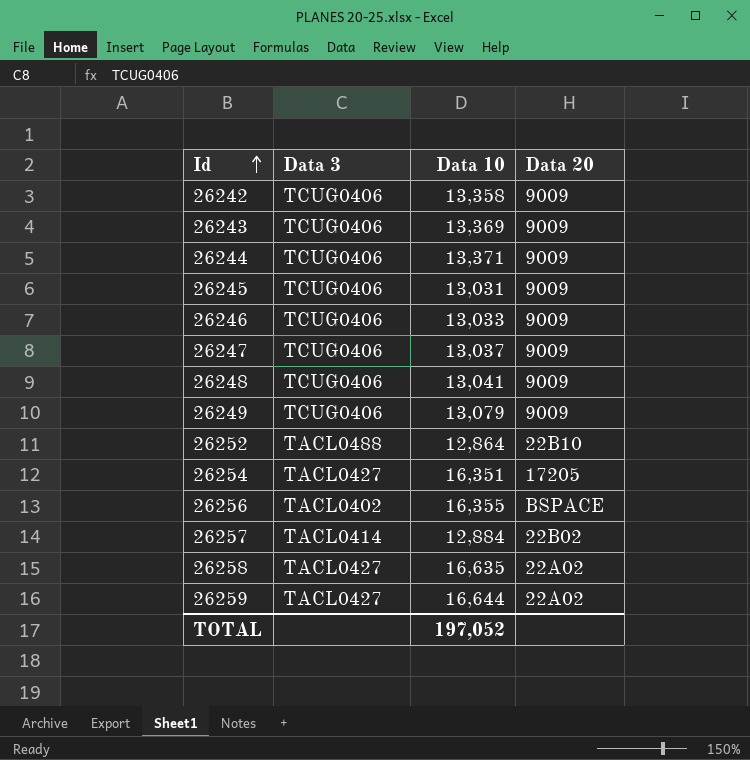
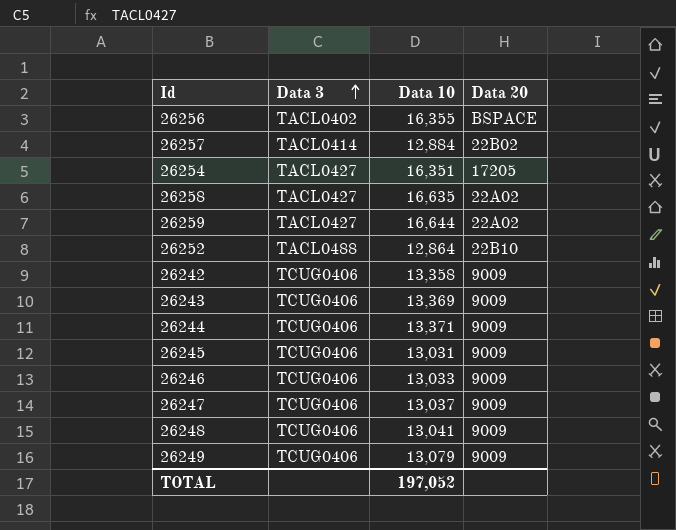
row order: Id ascending -> Data 3 ascending

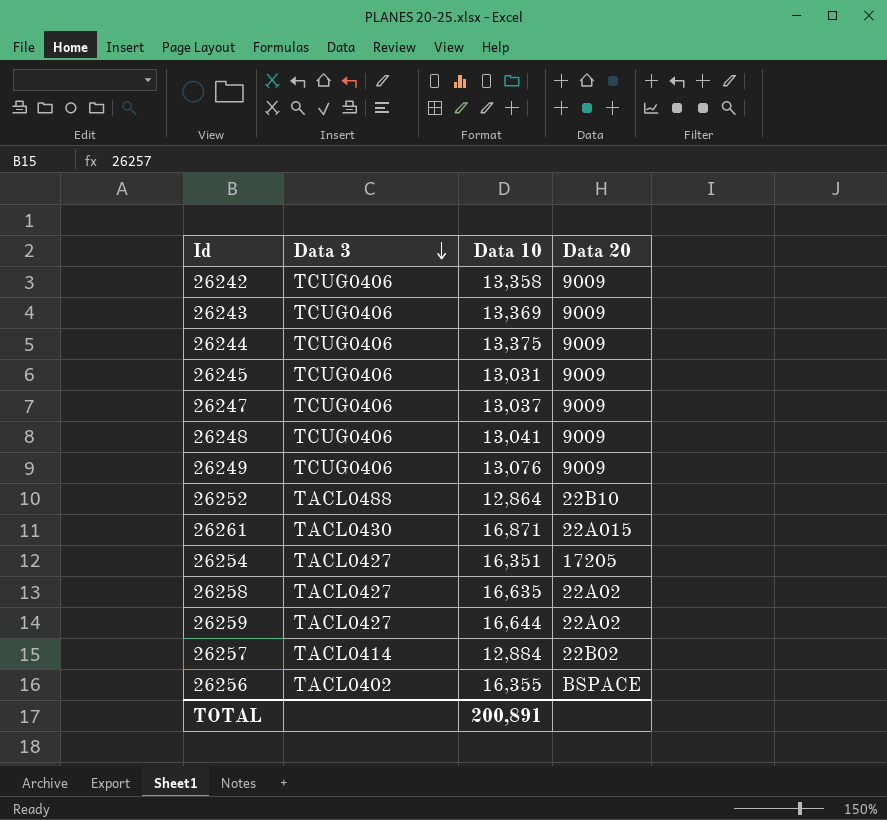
row order: Data 3 ascending -> Data 3 descending
row 26246: TCUG0406 | 13,033 | 9009 -> none
26244 | Data 10: 13,371 -> 13,375
26249 | Data 10: 13,079 -> 13,076
row 26261: none -> TACL0430 | 16,871 | 22A015
TOTAL | Data 10: 197,052 -> 200,891

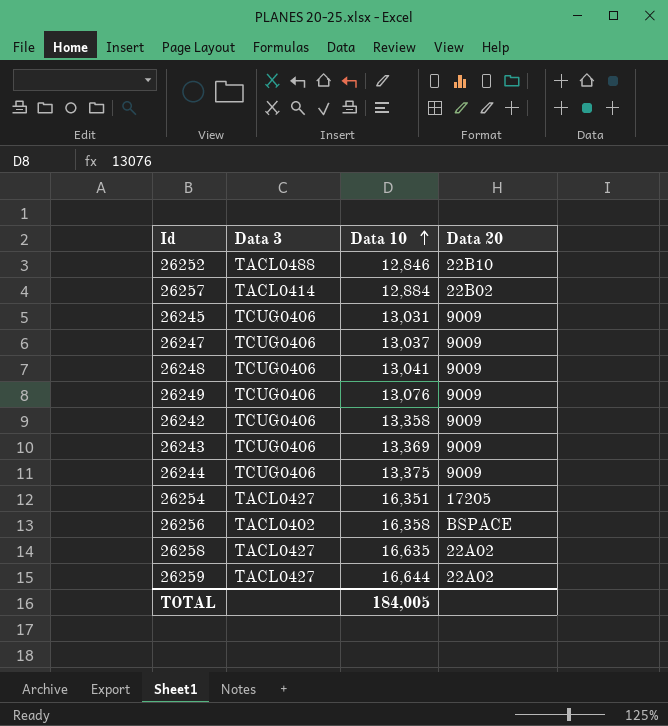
row order: Data 3 descending -> Data 10 ascending
row 26261: TACL0430 | 16,871 | 22A015 -> none
26252 | Data 10: 12,864 -> 12,846
26256 | Data 10: 16,355 -> 16,358
TOTAL | Data 10: 200,891 -> 184,005

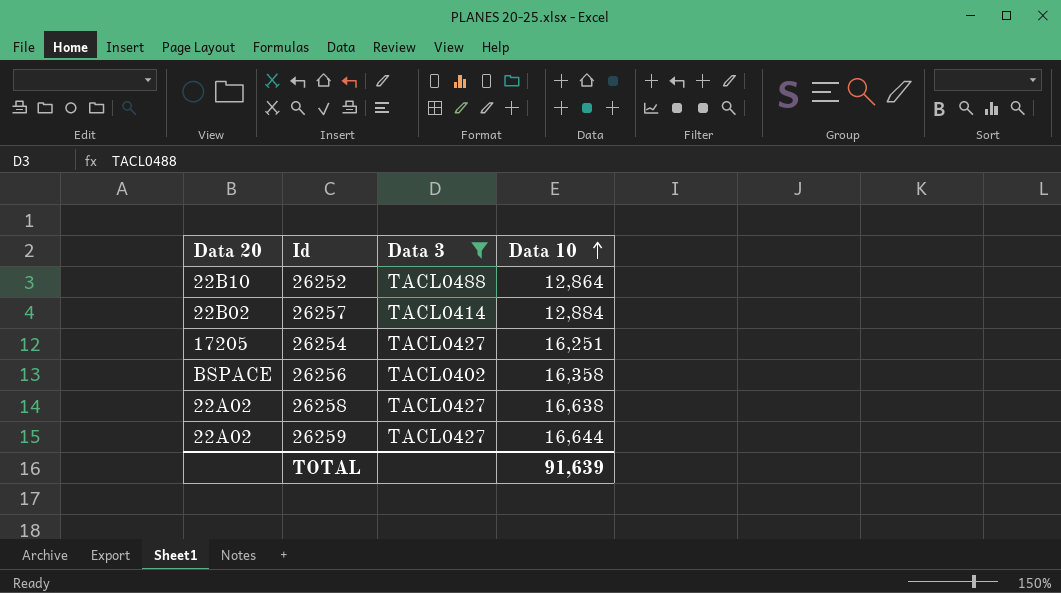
filter: none -> Data 3 != TCUG0406
column Data 20 | position: 4 -> 1
26252 | Data 10: 12,846 -> 12,864
26254 | Data 10: 16,351 -> 16,251
26258 | Data 10: 16,635 -> 16,638
TOTAL | Data 10: 184,005 -> 91,639

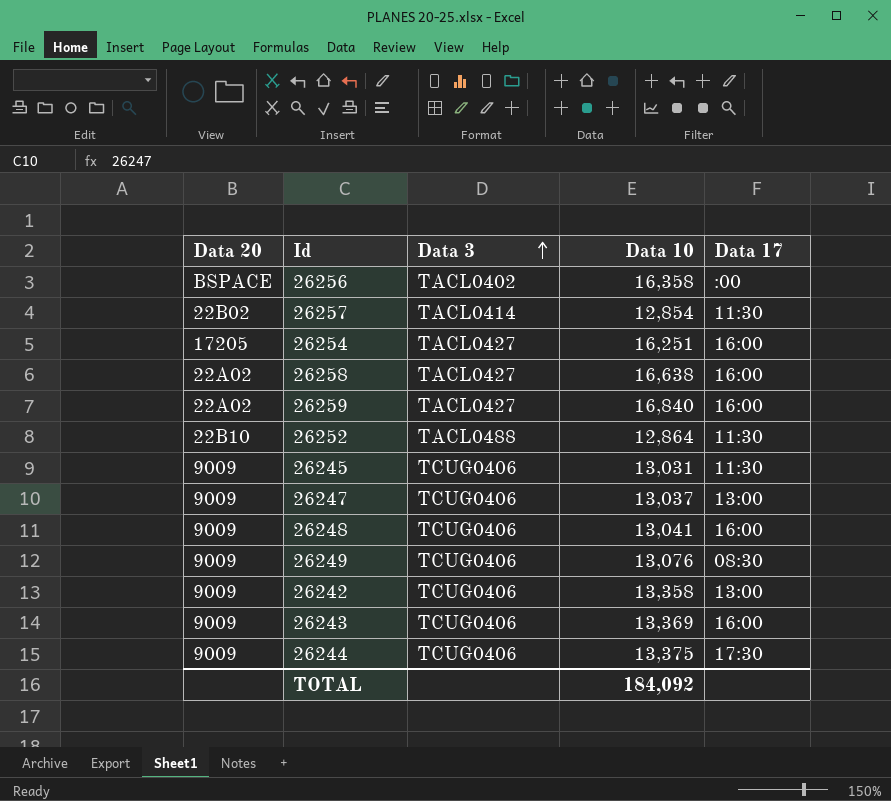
filter: Data 3 != TCUG0406 -> none
row order: Data 10 ascending -> Data 3 ascending
column Data 17 | position: none -> 5
26257 | Data 10: 12,884 -> 12,854
26259 | Data 10: 16,644 -> 16,840
TOTAL | Data 10: 91,639 -> 184,092

